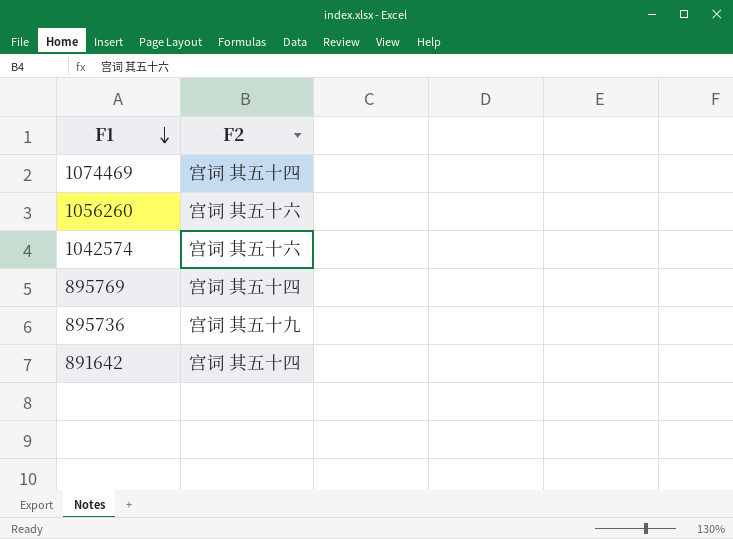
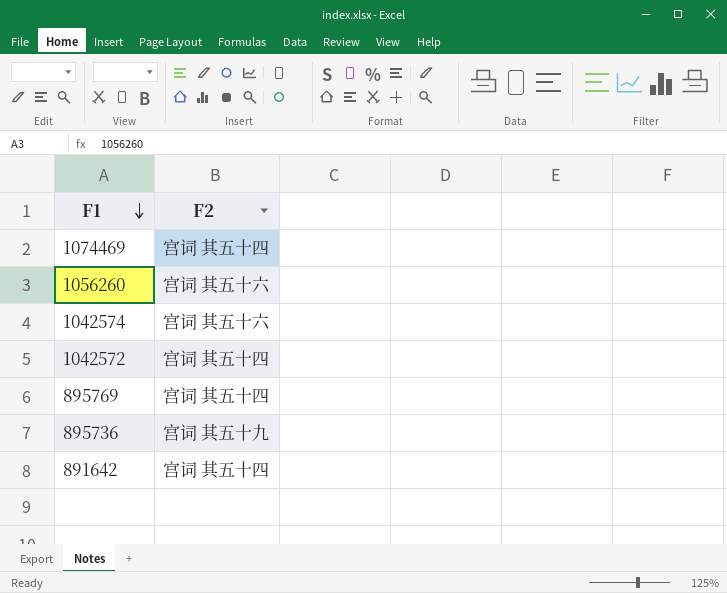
row 1042572: none -> 宫词 其五十四

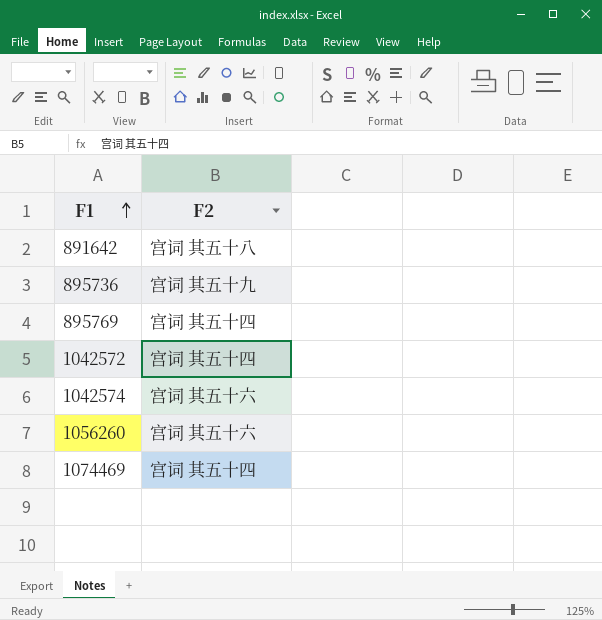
row order: F1 descending -> F1 ascending
891642 | F2: 宫词 其五十四 -> 宫词 其五十八

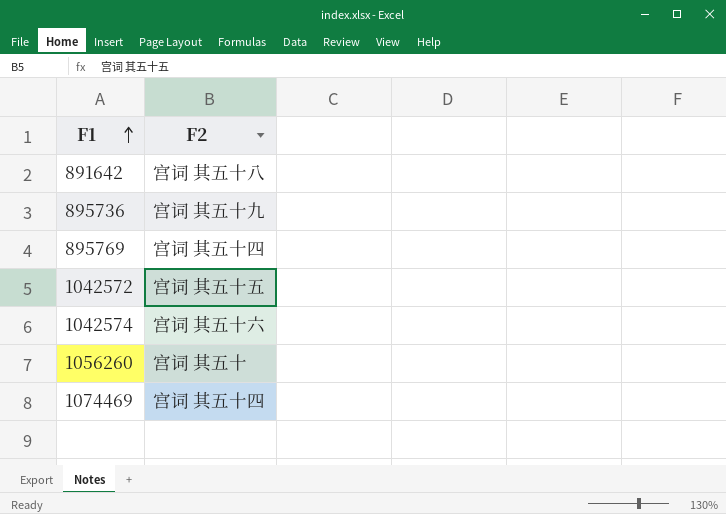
1042572 | F2: 宫词 其五十四 -> 宫词 其五十五
1056260 | F2: 宫词 其五十六 -> 宫词 其五十

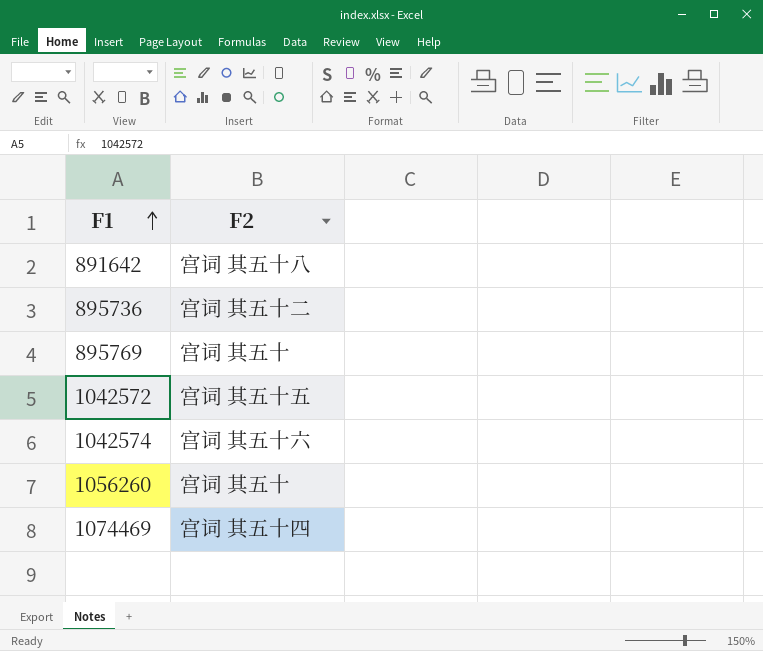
895736 | F2: 宫词 其五十九 -> 宫词 其五十二
895769 | F2: 宫词 其五十四 -> 宫词 其五十

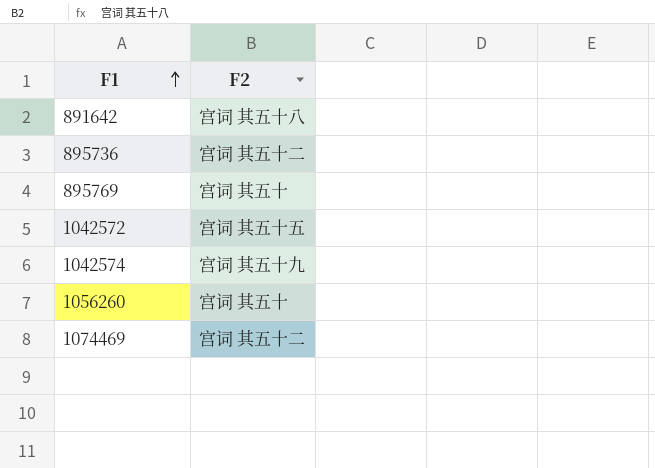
1042574 | F2: 宫词 其五十六 -> 宫词 其五十九
1074469 | F2: 宫词 其五十四 -> 宫词 其五十二

